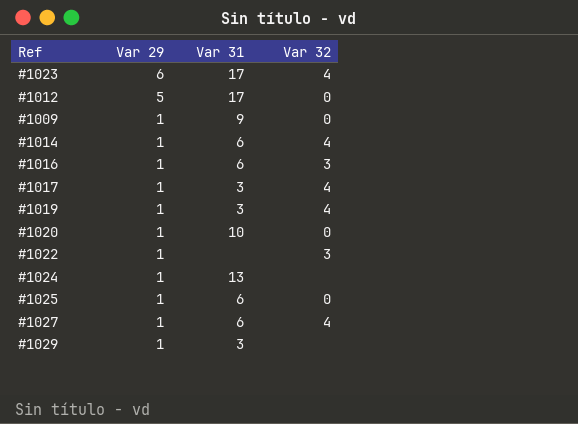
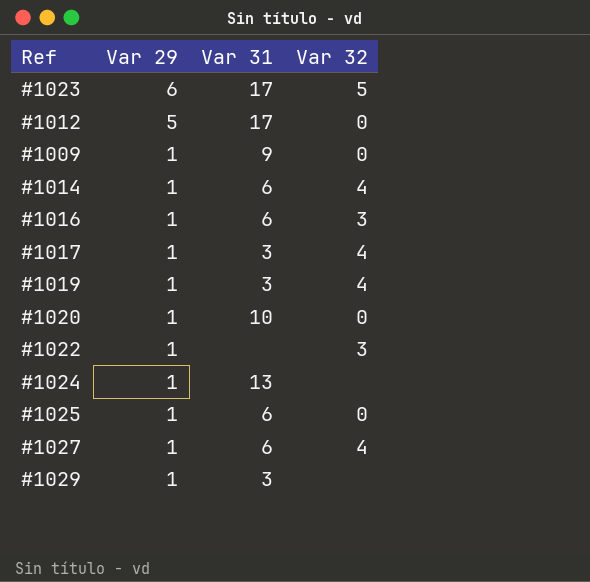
#1023 | Var 32: 4 -> 5

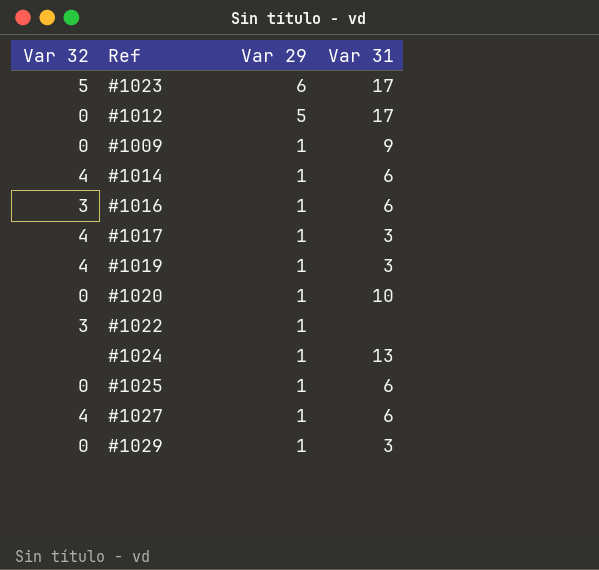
column Var 32 | position: 4 -> 1
#1029 | Var 32: none -> 0

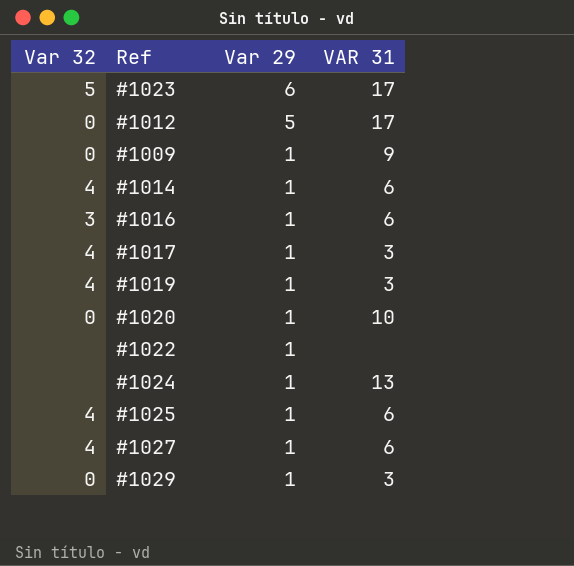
column name: Var 31 -> VAR 31
#1022 | Var 32: 3 -> none
#1025 | Var 32: 0 -> 4

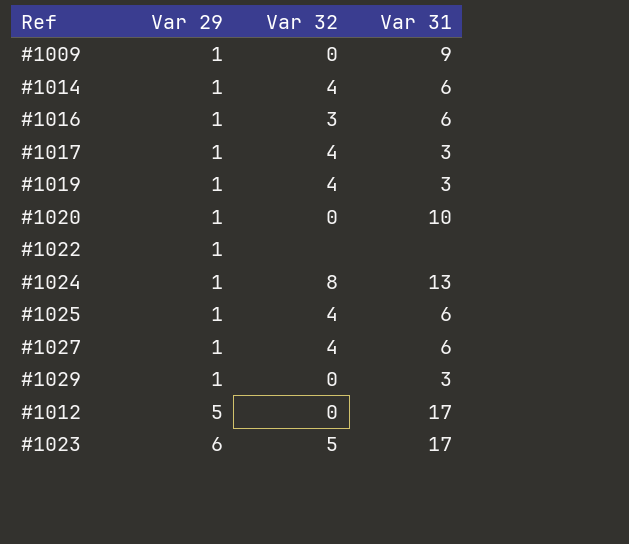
row order: Var 29 descending -> Var 29 ascending
column Var 32 | position: 1 -> 3
column name: VAR 31 -> Var 31
#1024 | Var 32: none -> 8

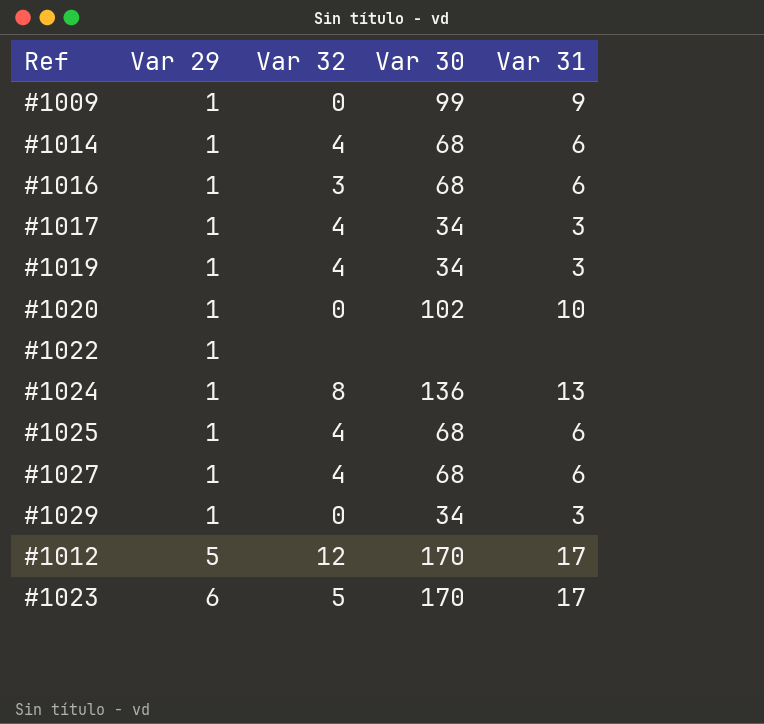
column Var 30 | position: none -> 4
#1012 | Var 32: 0 -> 12

